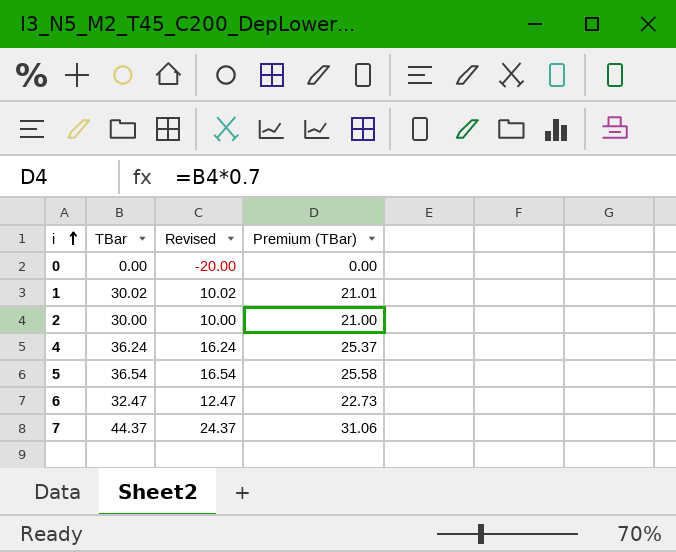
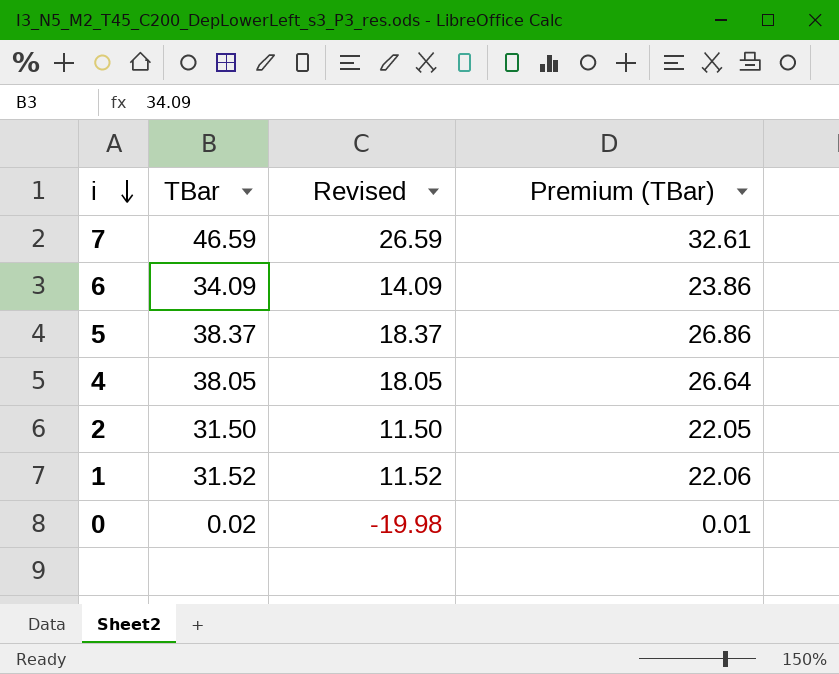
row order: i ascending -> i descending
7 | TBar: 44.37 -> 46.59
7 | Revised: 24.37 -> 26.59
7 | Premium (TBar): 31.06 -> 32.61
6 | TBar: 32.47 -> 34.09
6 | Revised: 12.47 -> 14.09
6 | Premium (TBar): 22.73 -> 23.86
5 | TBar: 36.54 -> 38.37
5 | Revised: 16.54 -> 18.37
5 | Premium (TBar): 25.58 -> 26.86
4 | TBar: 36.24 -> 38.05
4 | Revised: 16.24 -> 18.05
4 | Premium (TBar): 25.37 -> 26.64
2 | TBar: 30.00 -> 31.50
2 | Revised: 10.00 -> 11.50
2 | Premium (TBar): 21.00 -> 22.05
1 | TBar: 30.02 -> 31.52
1 | Revised: 10.02 -> 11.52
1 | Premium (TBar): 21.01 -> 22.06
0 | TBar: 0.00 -> 0.02
0 | Revised: -20.00 -> -19.98
0 | Premium (TBar): 0.00 -> 0.01

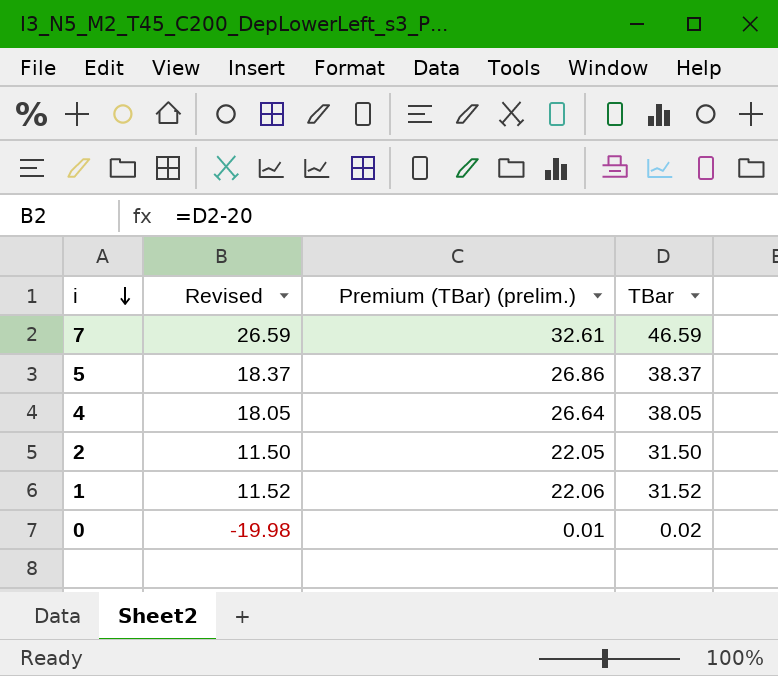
column name: Premium (TBar) -> Premium (TBar) (prelim.)
column TBar | position: 2 -> 4
row 6: 34.09 | 14.09 | 23.86 -> none

